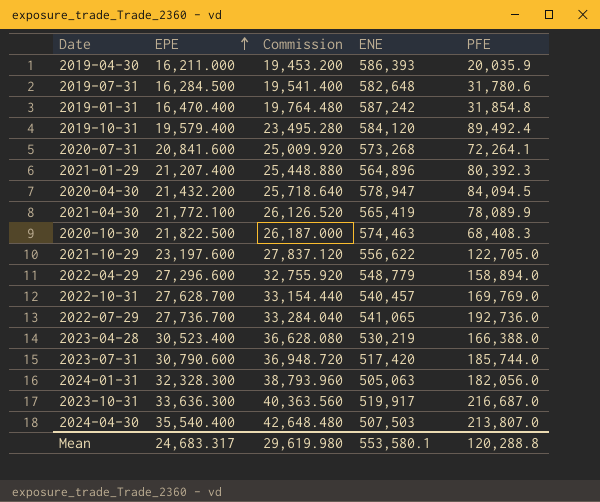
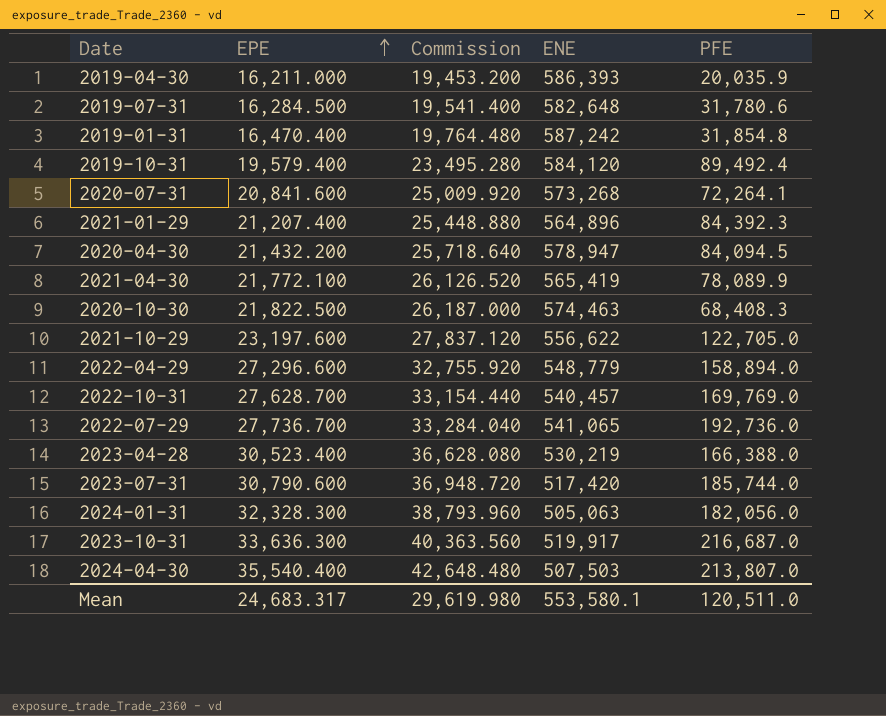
2021-01-29 | PFE: 80,392.3 -> 84,392.3
Mean | PFE: 120,288.8 -> 120,511.0

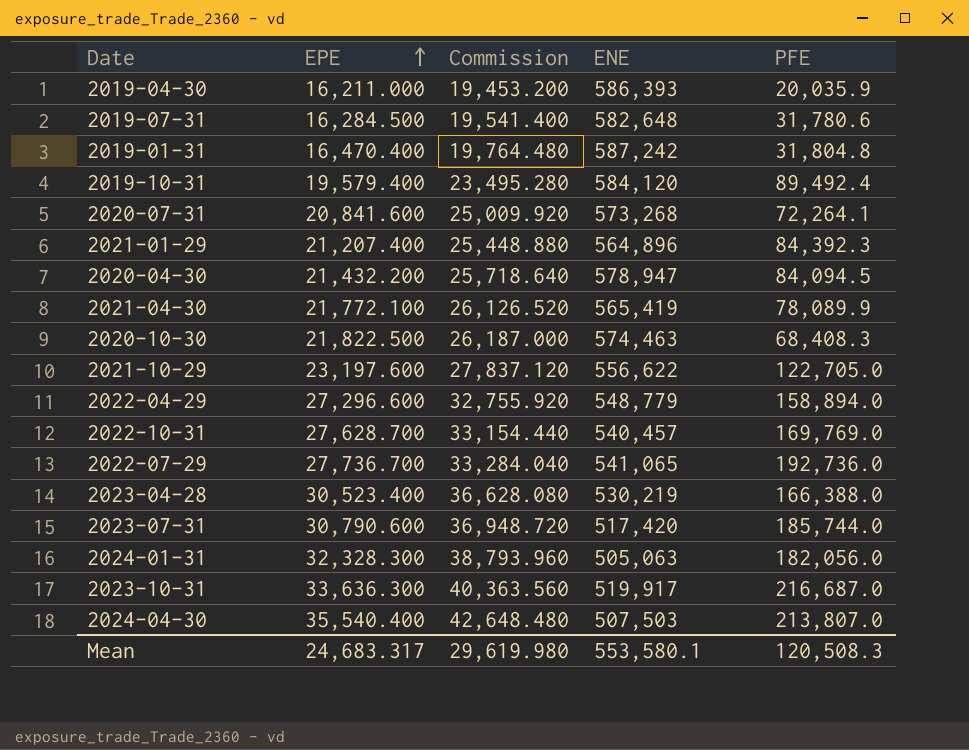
2019-01-31 | PFE: 31,854.8 -> 31,804.8
Mean | PFE: 120,511.0 -> 120,508.3

